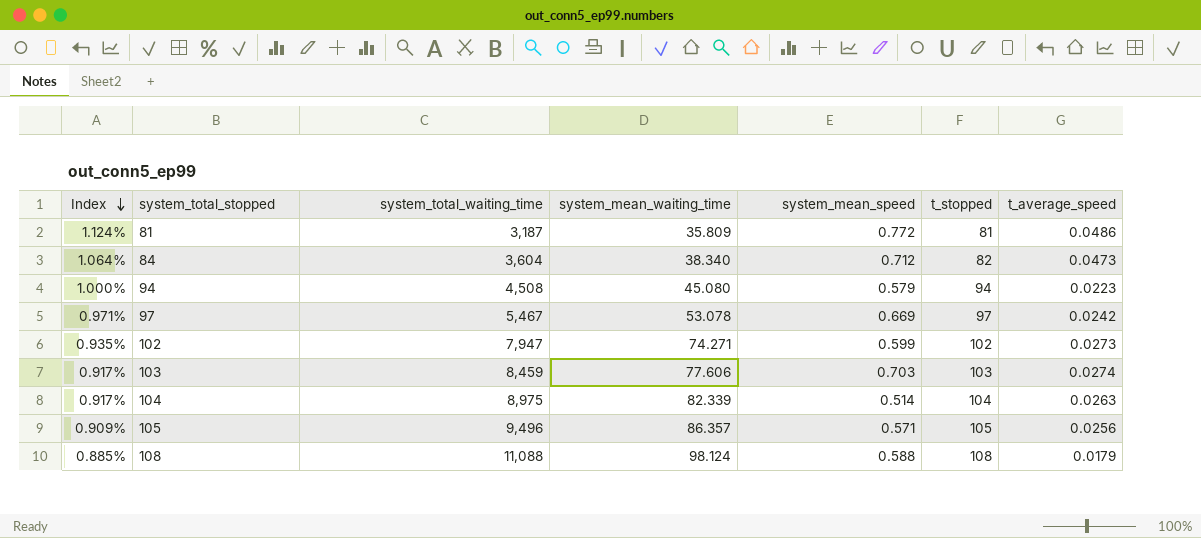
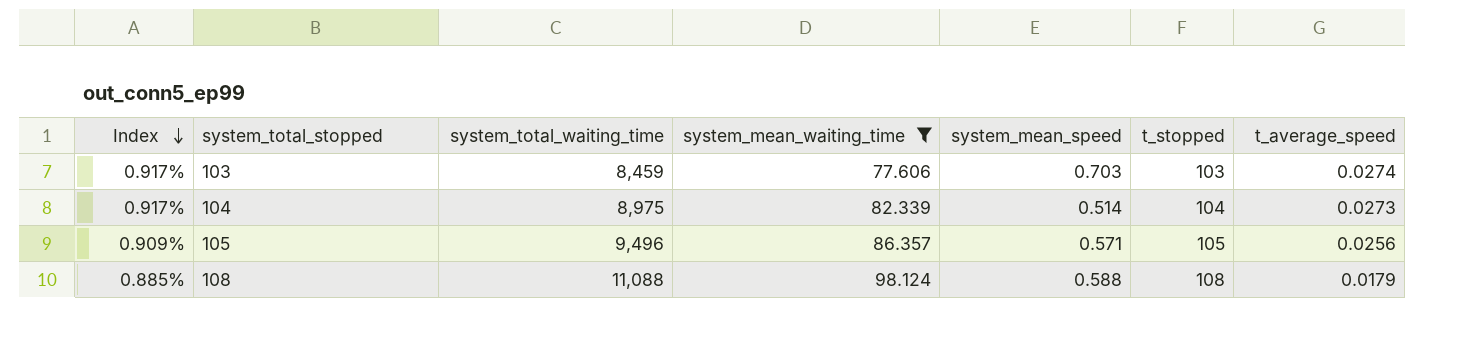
filter: none -> system_mean_waiting_time >= 77.606
104 | t_average_speed: 0.0263 -> 0.0273

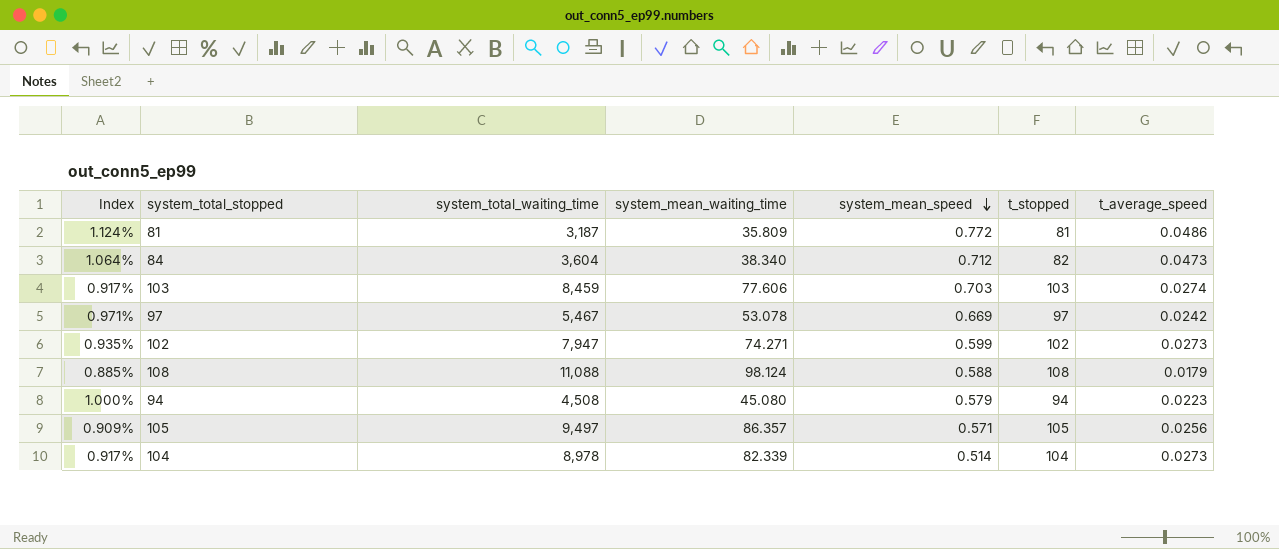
filter: system_mean_waiting_time >= 77.606 -> none
row order: Index descending -> system_mean_speed descending
105 | system_total_waiting_time: 9,496 -> 9,497
104 | system_total_waiting_time: 8,975 -> 8,978

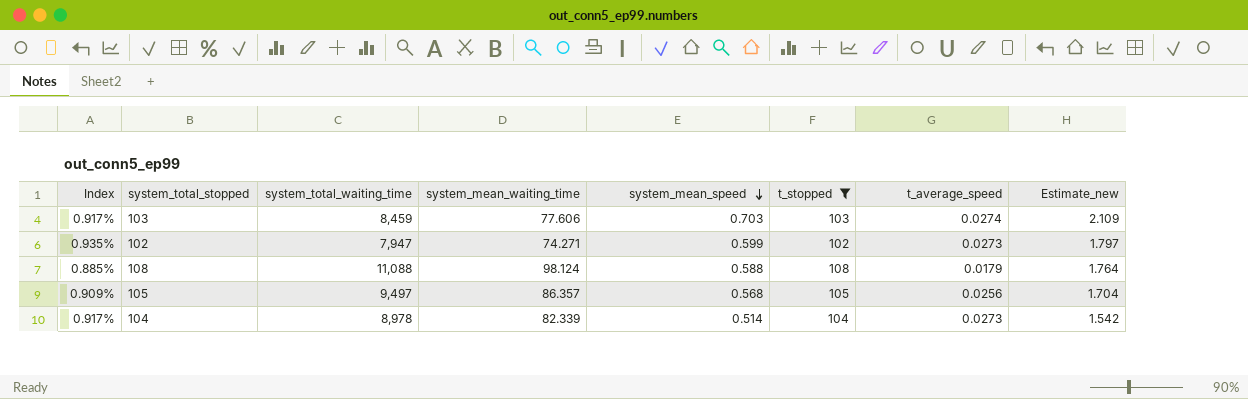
filter: none -> t_stopped >= 102
column Estimate_new | formula: none -> [system_mean_speed] * 3
105 | system_mean_speed: 0.571 -> 0.568

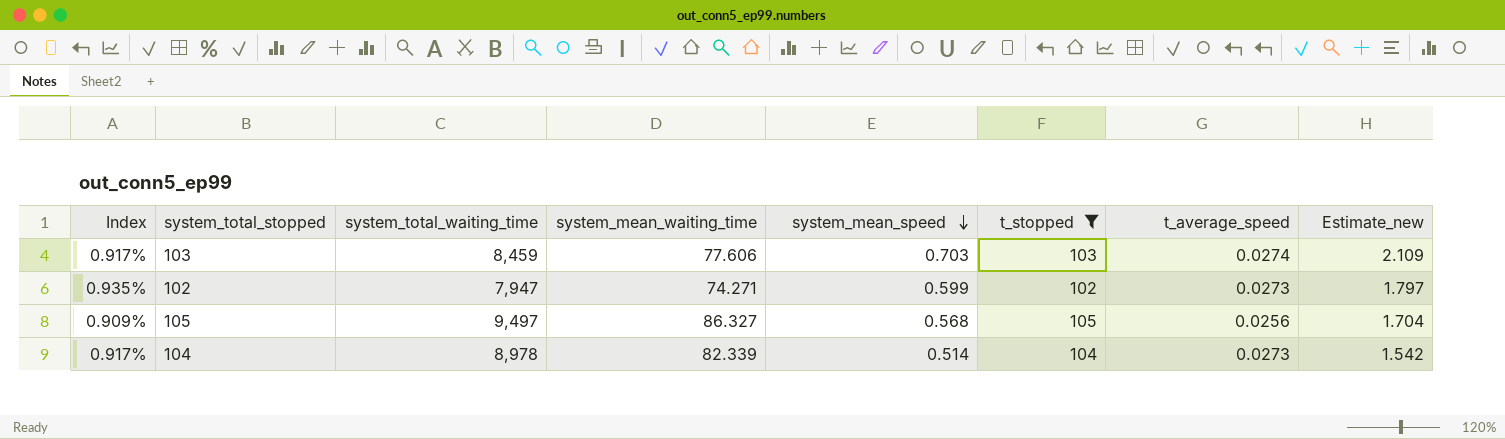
row 108: 0.885% | 11,088 | 98.124 | 0.588 | 108 | 0.0179 | 1.764 -> none
105 | system_mean_waiting_time: 86.357 -> 86.327

